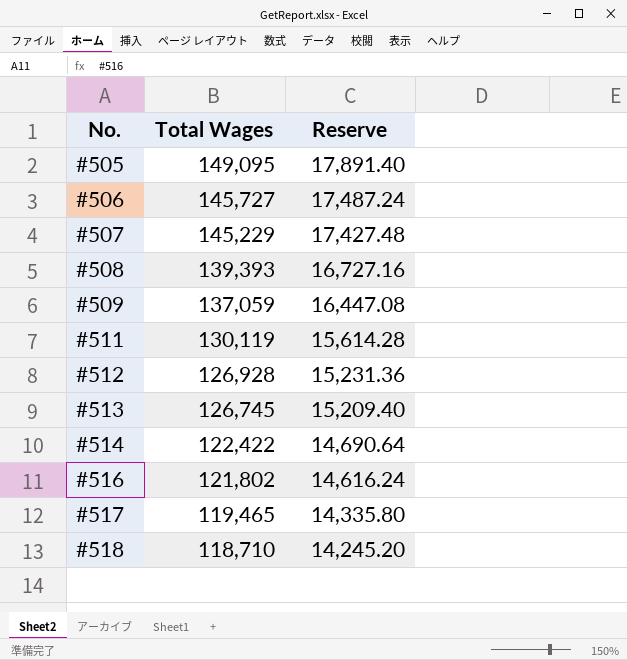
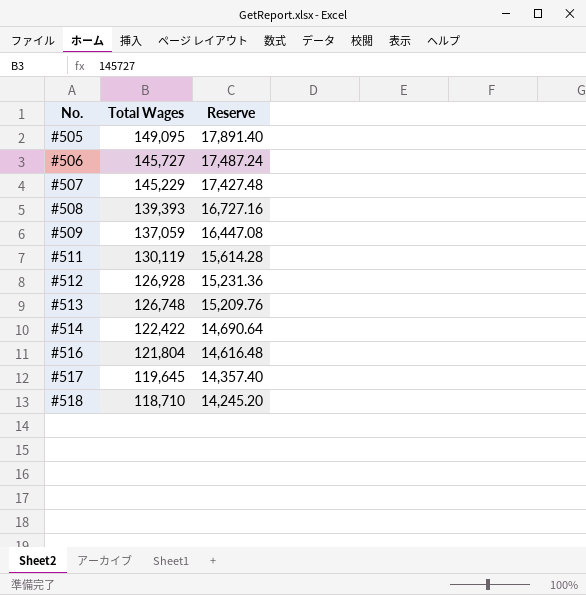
#513 | Total Wages: 126,745 -> 126,748
#513 | Reserve: 15,209.40 -> 15,209.76
#516 | Total Wages: 121,802 -> 121,804
#516 | Reserve: 14,616.24 -> 14,616.48
#517 | Total Wages: 119,465 -> 119,645
#517 | Reserve: 14,335.80 -> 14,357.40

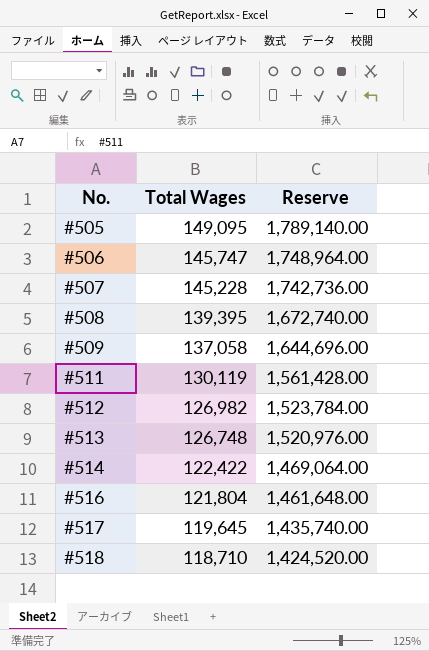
column Reserve | formula: [Total Wages] * 0.12 -> [Total Wages] * 12
#506 | Total Wages: 145,727 -> 145,747
#507 | Total Wages: 145,229 -> 145,228
#508 | Total Wages: 139,393 -> 139,395
#509 | Total Wages: 137,059 -> 137,058
#512 | Total Wages: 126,928 -> 126,982

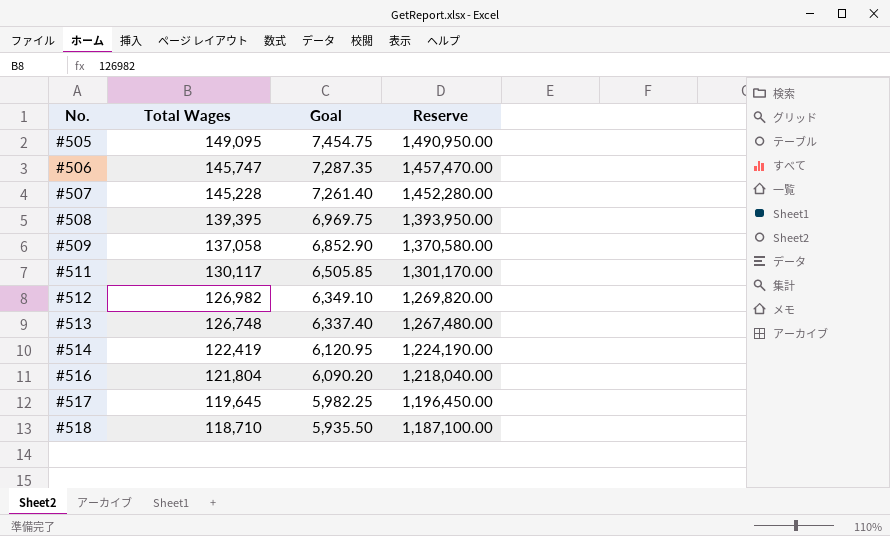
column Goal | formula: none -> [Total Wages] * 0.05
column Reserve | formula: [Total Wages] * 12 -> [Total Wages] * 10
#511 | Total Wages: 130,119 -> 130,117
#514 | Total Wages: 122,422 -> 122,419

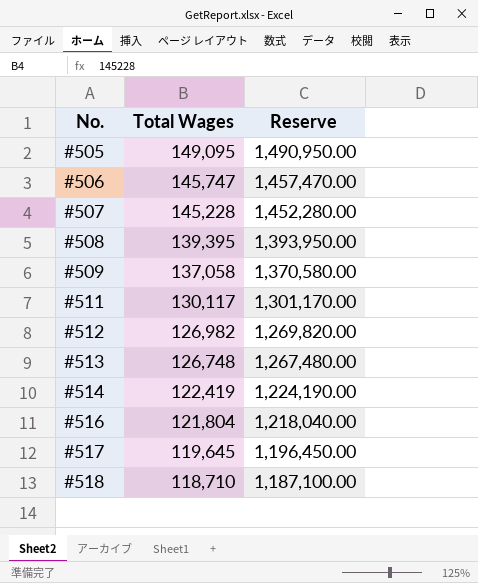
column Goal | formula: [Total Wages] * 0.05 -> none

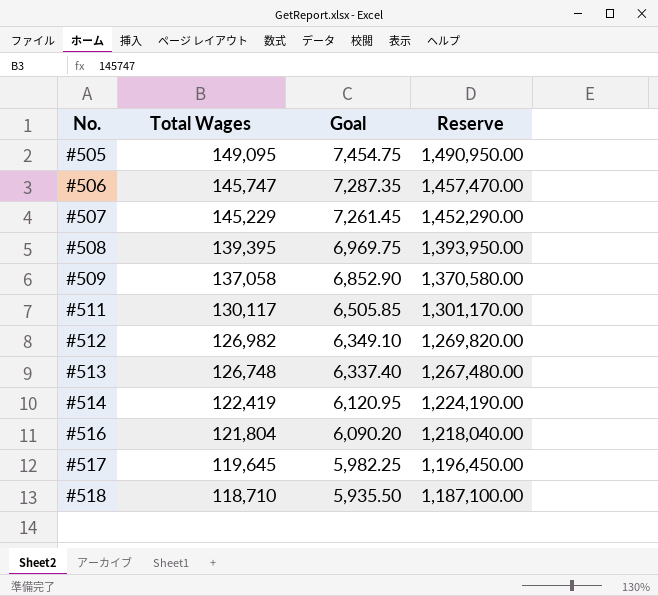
column Goal | formula: none -> [Total Wages] * 0.05
#507 | Total Wages: 145,228 -> 145,229
#507 | Reserve: 1,452,280.00 -> 1,452,290.00

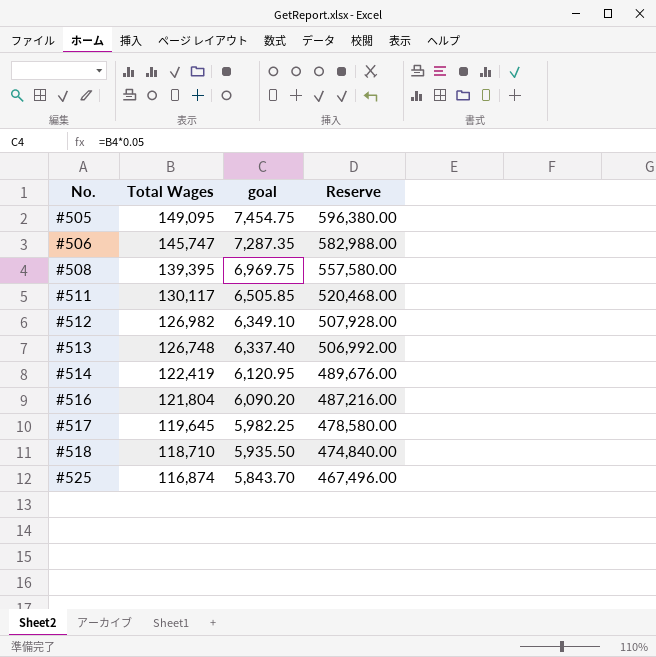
column name: Goal -> goal
column Reserve | formula: [Total Wages] * 10 -> [Total Wages] * 4
row #507: 145,229 | 7,261.45 | 1,452,290.00 -> none
row #509: 137,058 | 6,852.90 | 1,370,580.00 -> none
row #525: none -> 116,874 | 5,843.70 | 467,496.00

